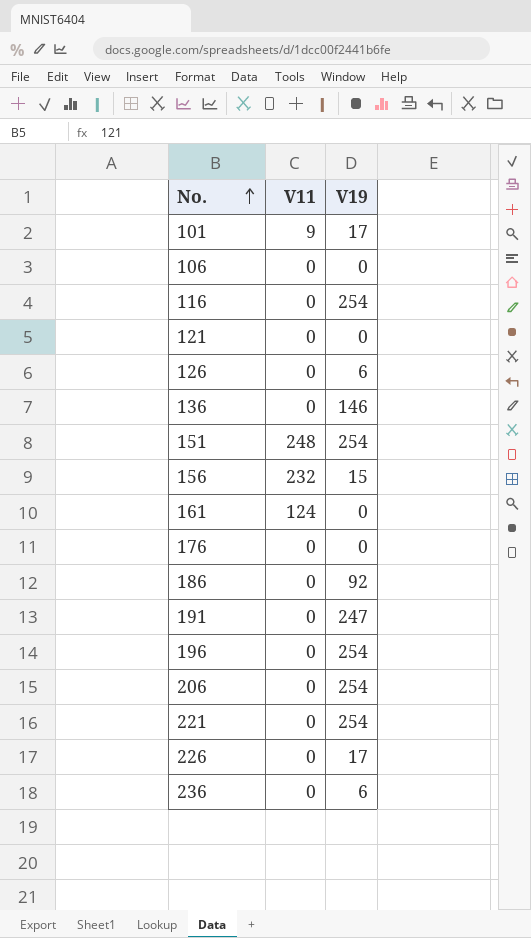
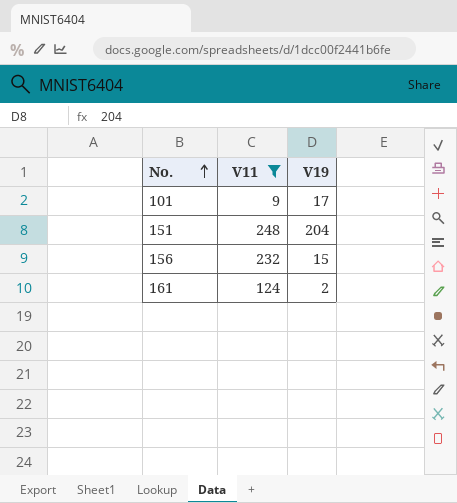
filter: none -> V11 != 0
151 | V19: 254 -> 204
161 | V19: 0 -> 2

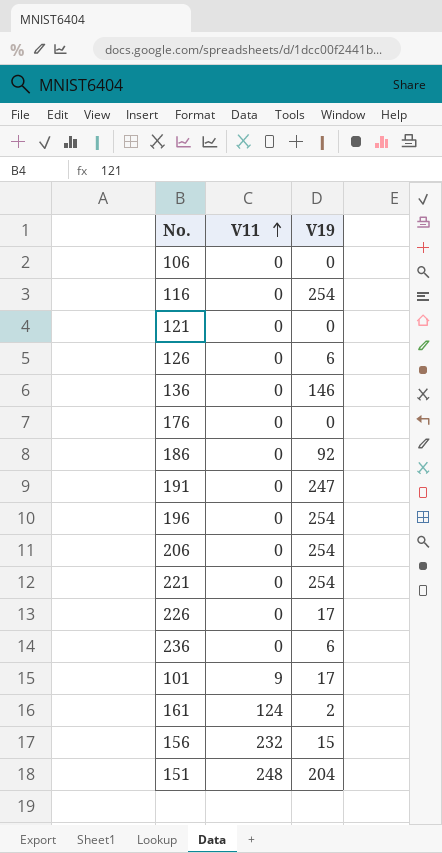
filter: V11 != 0 -> none
row order: No. ascending -> V11 ascending

